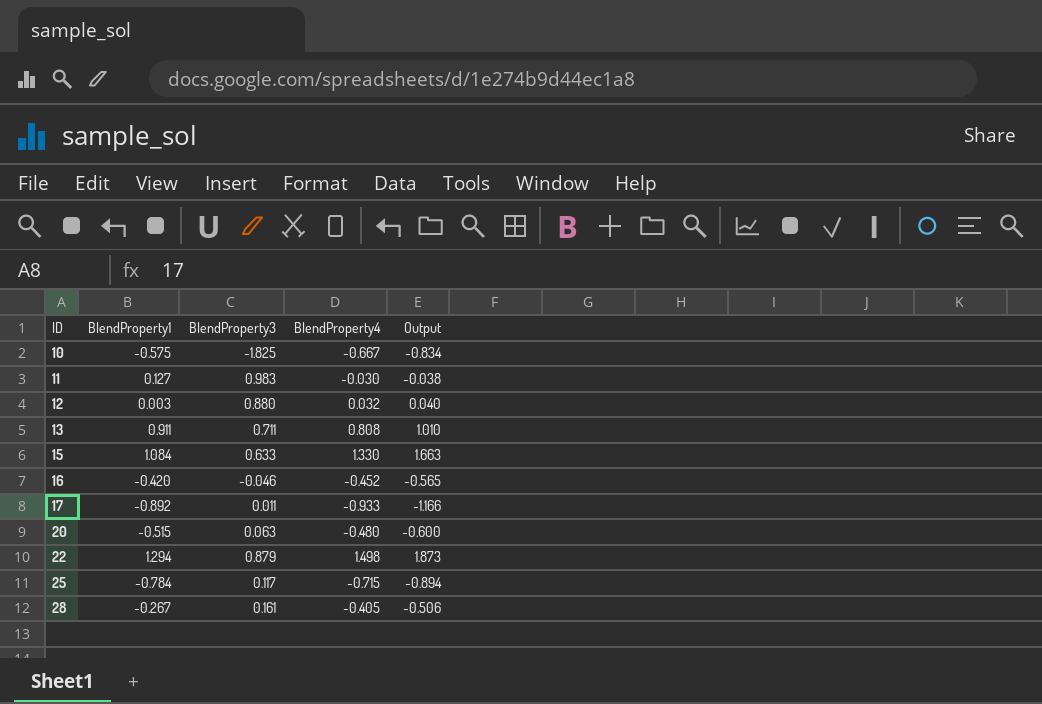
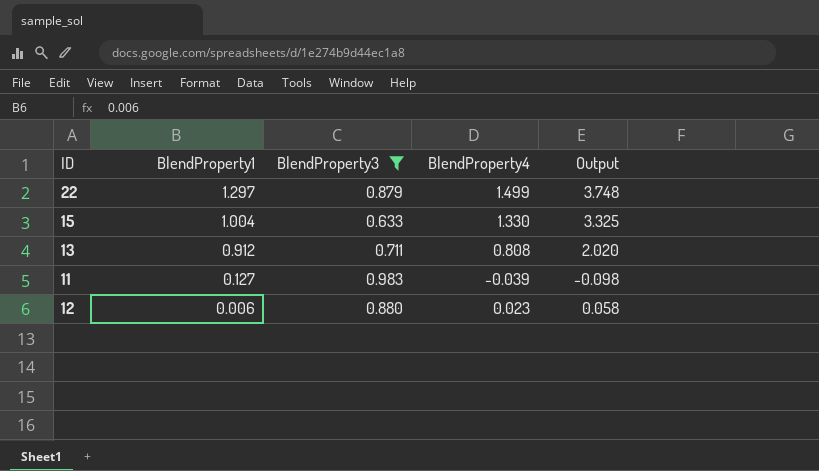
filter: none -> BlendProperty3 >= 0.633
row order: ID ascending -> BlendProperty1 descending
column Output | formula: [BlendProperty4] * 1.25 -> [BlendProperty4] * 2.5
22 | BlendProperty1: 1.294 -> 1.297
22 | BlendProperty4: 1.498 -> 1.499
15 | BlendProperty1: 1.084 -> 1.004
13 | BlendProperty1: 0.911 -> 0.912
11 | BlendProperty4: -0.030 -> -0.039
12 | BlendProperty1: 0.003 -> 0.006
12 | BlendProperty4: 0.032 -> 0.023

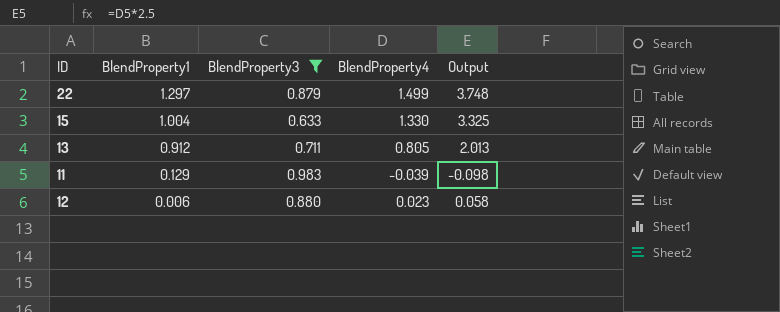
13 | BlendProperty4: 0.808 -> 0.805
13 | Output: 2.020 -> 2.013
11 | BlendProperty1: 0.127 -> 0.129

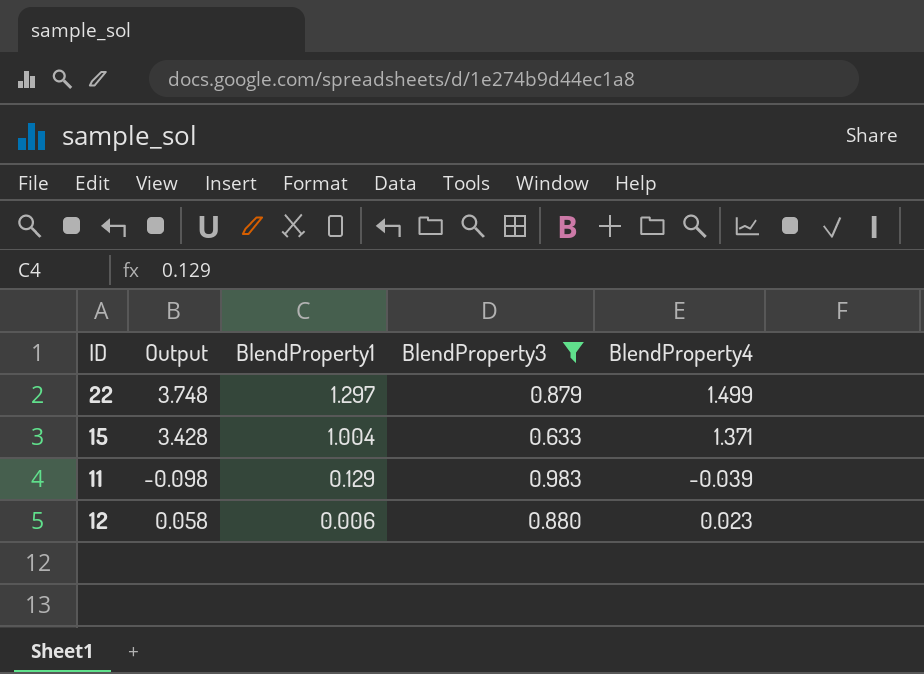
column Output | position: 5 -> 2
row 13: 0.912 | 0.711 | 0.805 | 2.013 -> none
15 | Output: 3.325 -> 3.428
15 | BlendProperty4: 1.330 -> 1.371

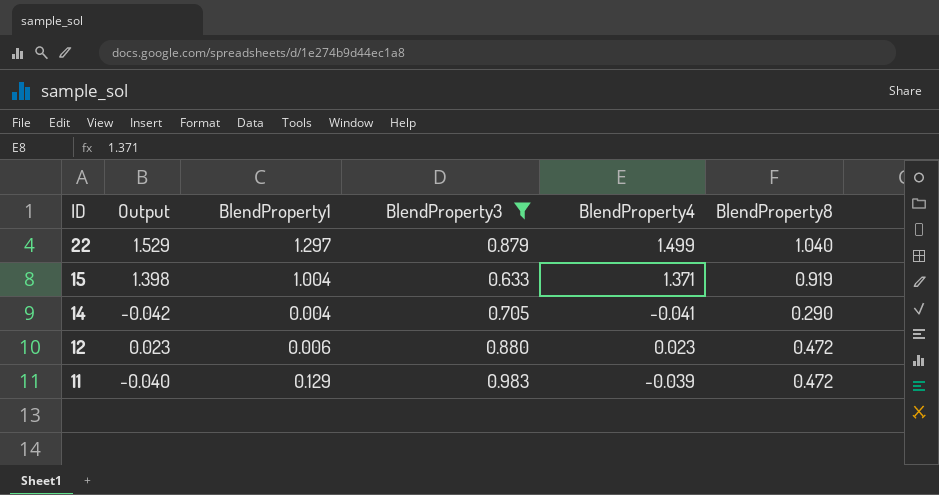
row order: BlendProperty1 descending -> ID descending
column Output | formula: [BlendProperty4] * 2.5 -> [BlendProperty4] * 1.02
column BlendProperty8 | position: none -> 6
row 14: none -> -0.042 | 0.004 | 0.705 | -0.041 | 0.290

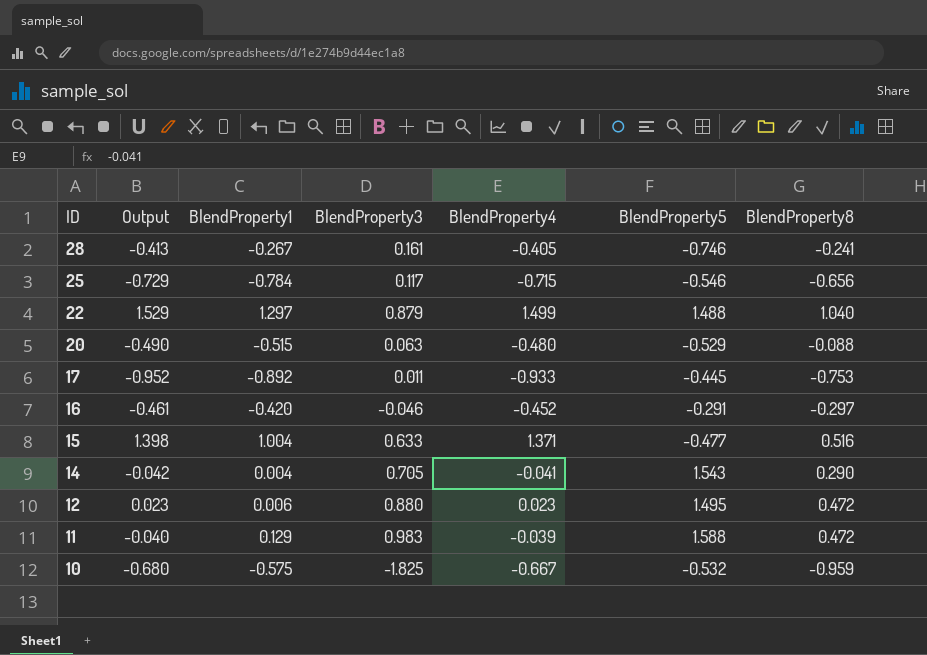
filter: BlendProperty3 >= 0.633 -> none
column BlendProperty5 | position: none -> 6
15 | BlendProperty8: 0.919 -> 0.516

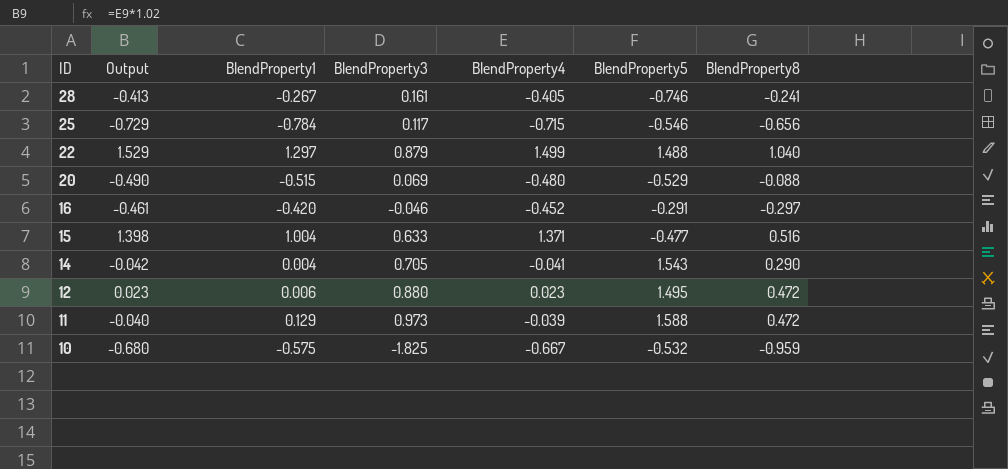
row 17: -0.952 | -0.892 | 0.011 | -0.933 | -0.445 | -0.753 -> none
20 | BlendProperty3: 0.063 -> 0.069
11 | BlendProperty3: 0.983 -> 0.973

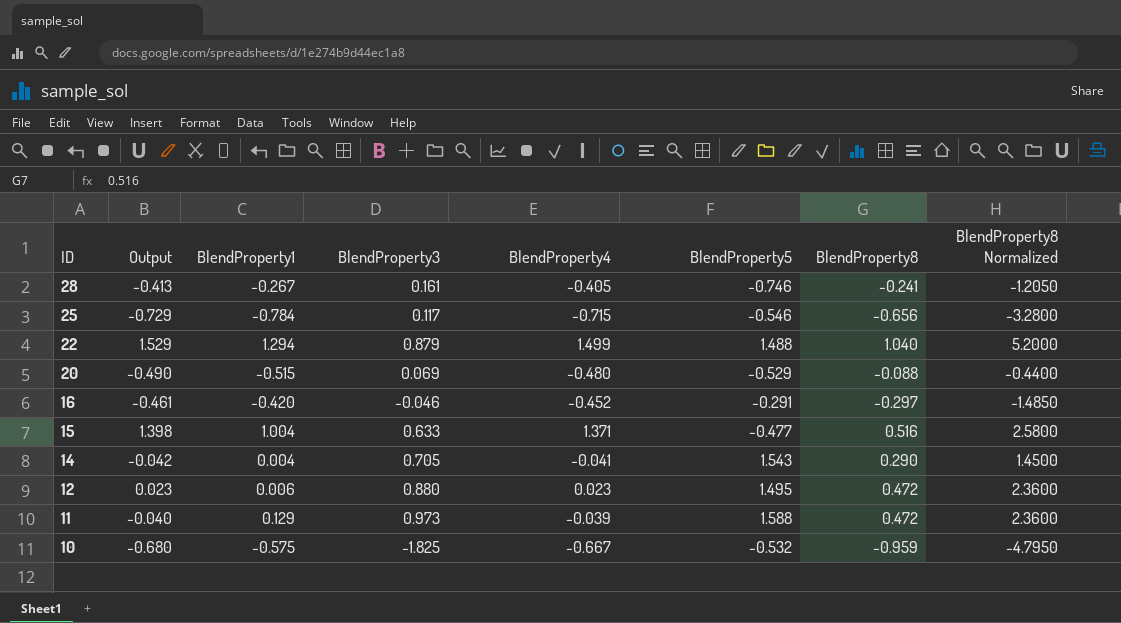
column BlendProperty8 Normalized | formula: none -> [BlendProperty8] * 5
22 | BlendProperty1: 1.297 -> 1.294

